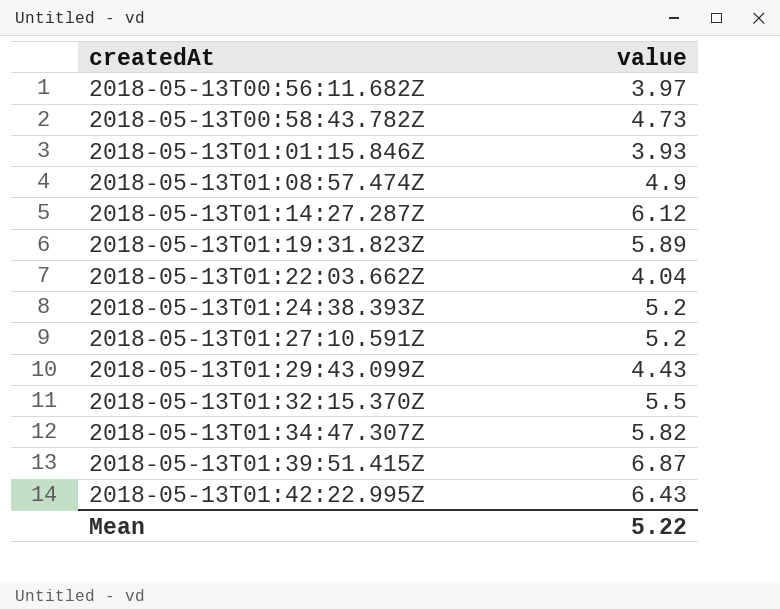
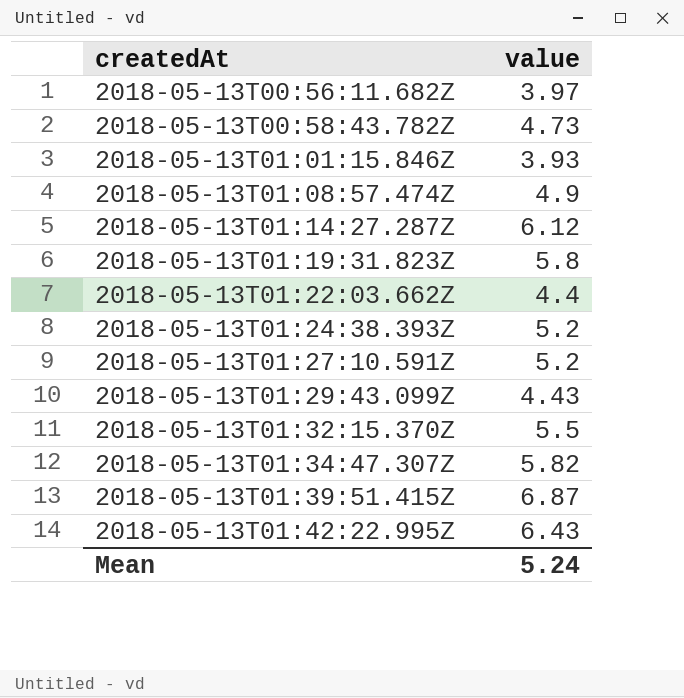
2018-05-13T01:19:31.823Z | value: 5.89 -> 5.8
2018-05-13T01:22:03.662Z | value: 4.04 -> 4.4
Mean | value: 5.22 -> 5.24

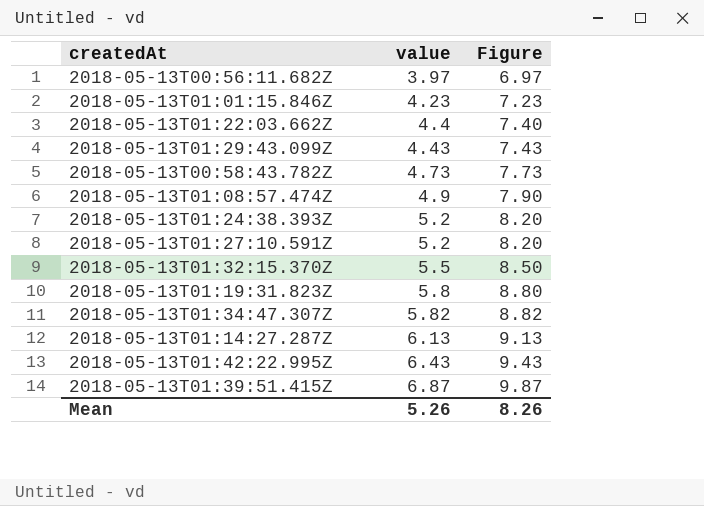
row order: createdAt ascending -> value ascending
column Figure | formula: none -> [value] + 3
2018-05-13T01:01:15.846Z | value: 3.93 -> 4.23
2018-05-13T01:14:27.287Z | value: 6.12 -> 6.13
Mean | value: 5.24 -> 5.26

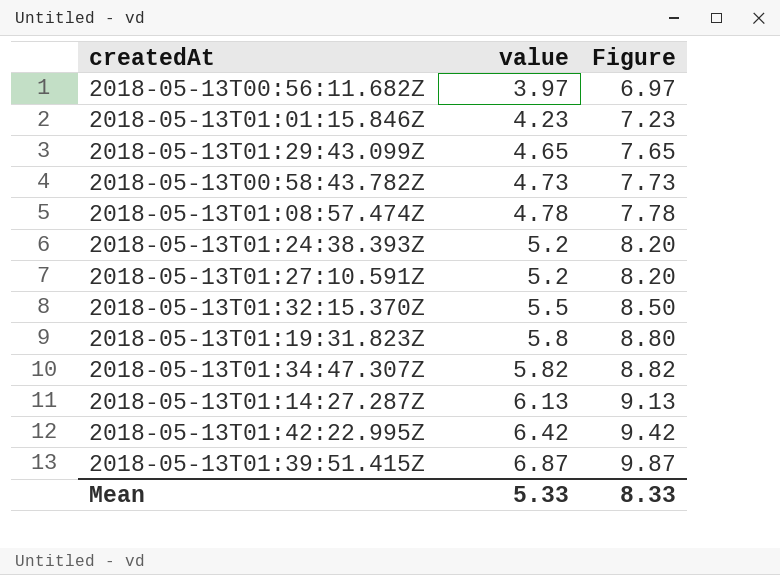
row 2018-05-13T01:22:03.662Z: 4.4 | 7.40 -> none
2018-05-13T01:29:43.099Z | value: 4.43 -> 4.65
2018-05-13T01:29:43.099Z | Figure: 7.43 -> 7.65
2018-05-13T01:08:57.474Z | value: 4.9 -> 4.78
2018-05-13T01:08:57.474Z | Figure: 7.90 -> 7.78
2018-05-13T01:42:22.995Z | value: 6.43 -> 6.42
2018-05-13T01:42:22.995Z | Figure: 9.43 -> 9.42
Mean | value: 5.26 -> 5.33
Mean | Figure: 8.26 -> 8.33

